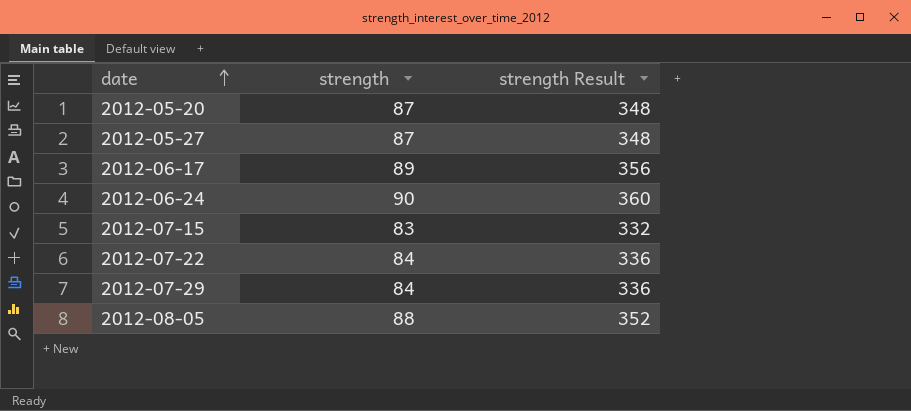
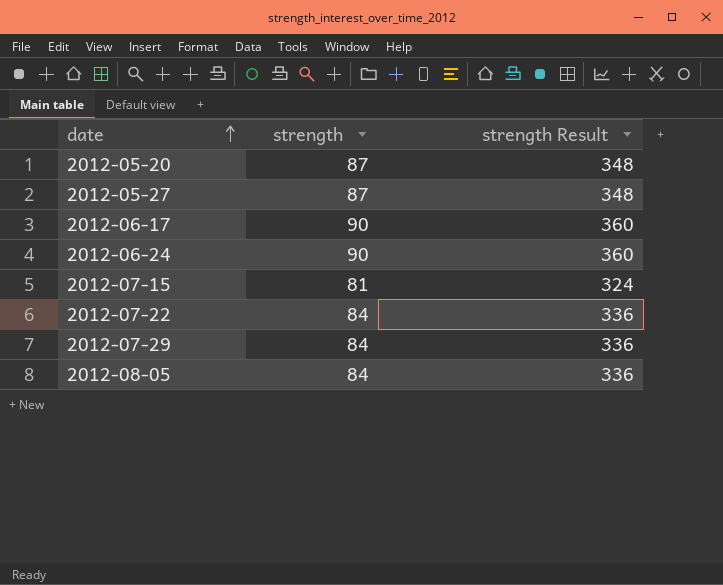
2012-06-17 | strength: 89 -> 90
2012-06-17 | strength Result: 356 -> 360
2012-07-15 | strength: 83 -> 81
2012-07-15 | strength Result: 332 -> 324
2012-08-05 | strength: 88 -> 84
2012-08-05 | strength Result: 352 -> 336

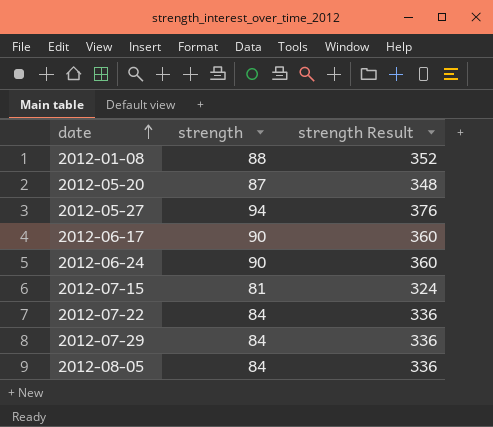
row 2012-01-08: none -> 88 | 352
2012-05-27 | strength: 87 -> 94
2012-05-27 | strength Result: 348 -> 376

